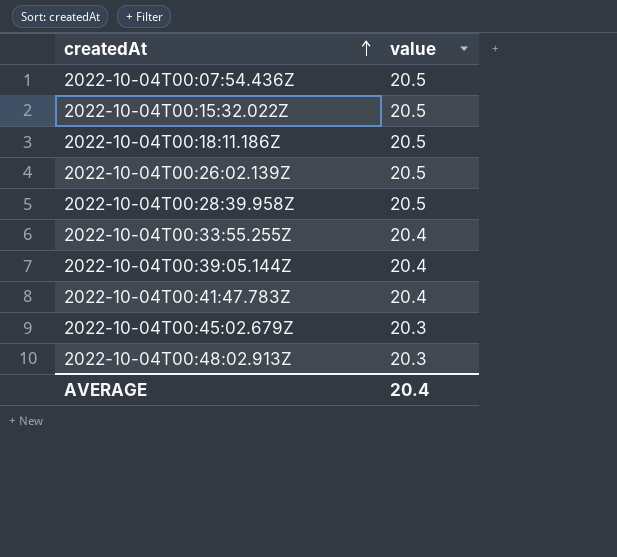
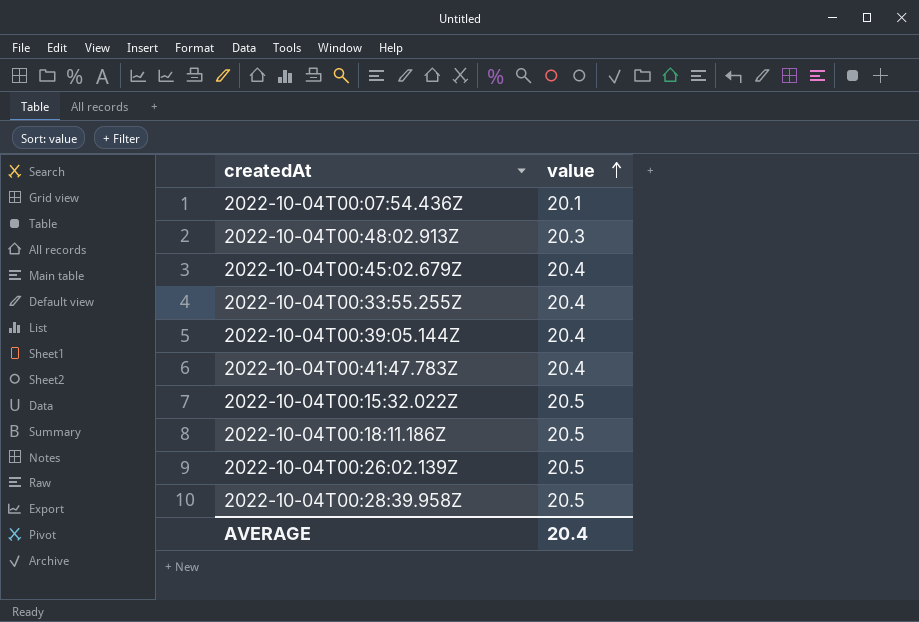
row order: createdAt ascending -> value ascending
2022-10-04T00:07:54.436Z | value: 20.5 -> 20.1
2022-10-04T00:45:02.679Z | value: 20.3 -> 20.4

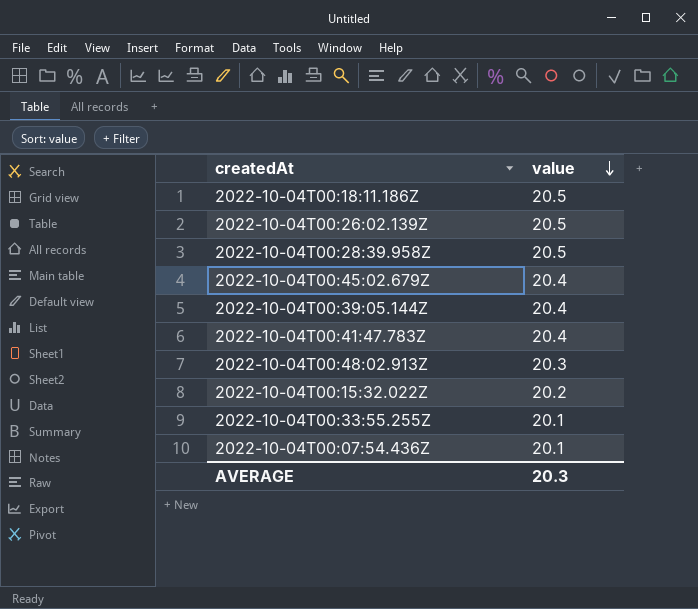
row order: value ascending -> value descending
2022-10-04T00:15:32.022Z | value: 20.5 -> 20.2
2022-10-04T00:33:55.255Z | value: 20.4 -> 20.1
AVERAGE | value: 20.4 -> 20.3

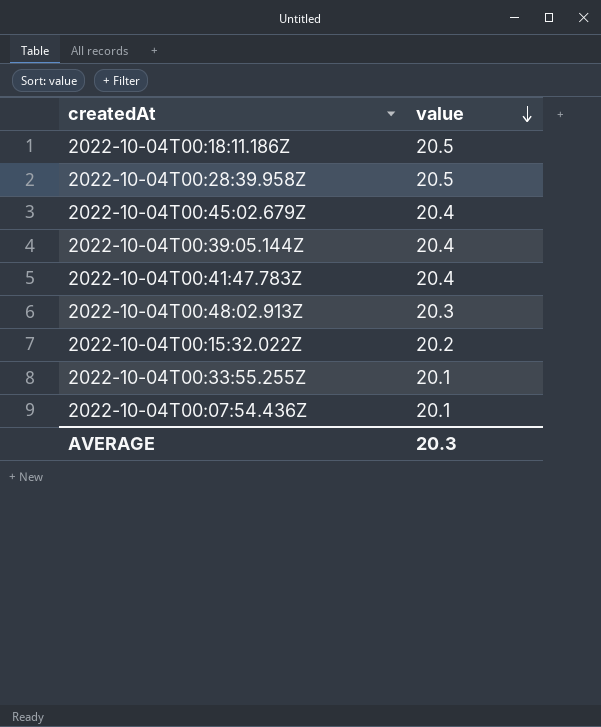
row 2022-10-04T00:26:02.139Z: 20.5 -> none

